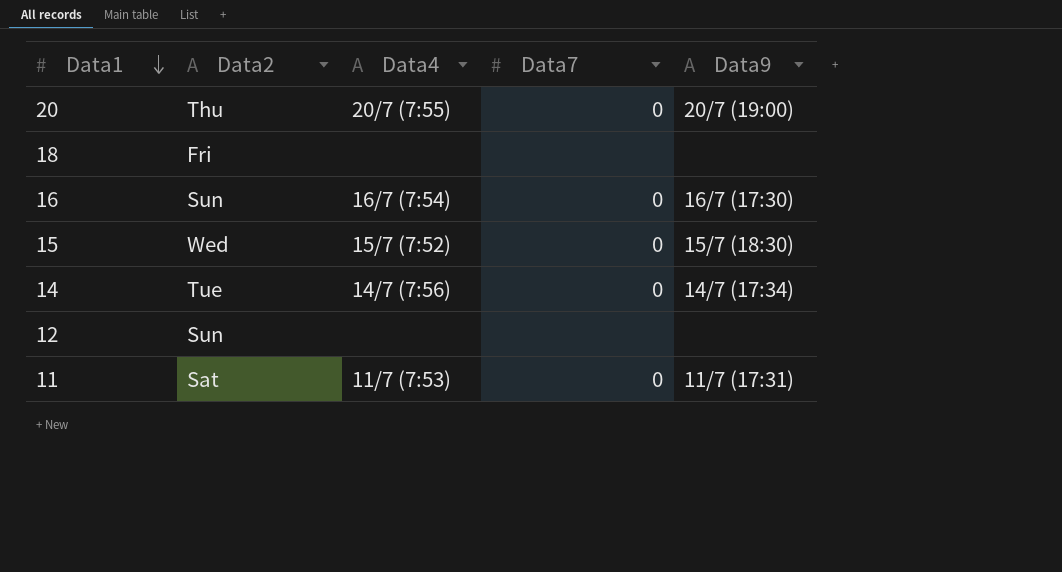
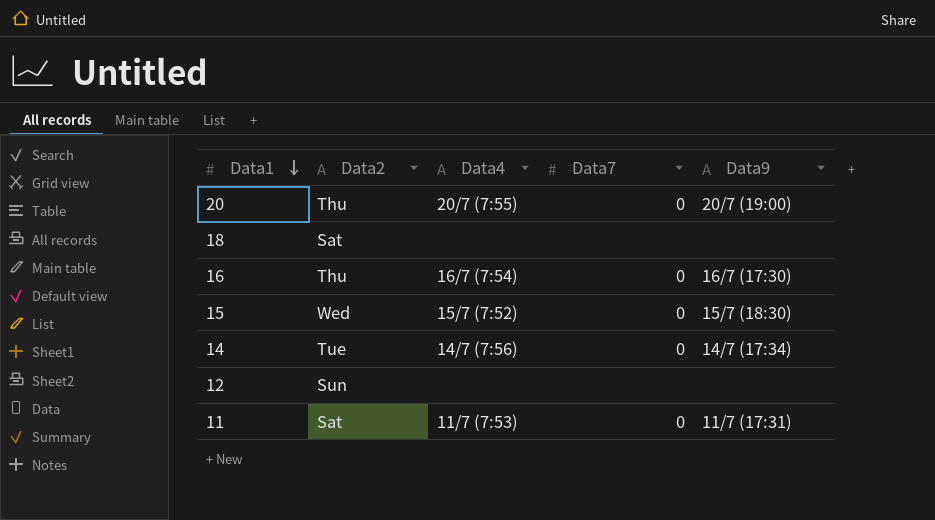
18 | Data2: Fri -> Sat
16 | Data2: Sun -> Thu

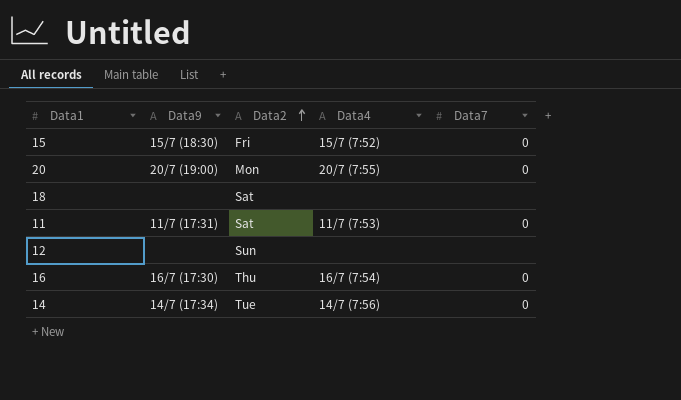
row order: Data1 descending -> Data2 ascending
column Data9 | position: 5 -> 2
15 | Data2: Wed -> Fri
20 | Data2: Thu -> Mon

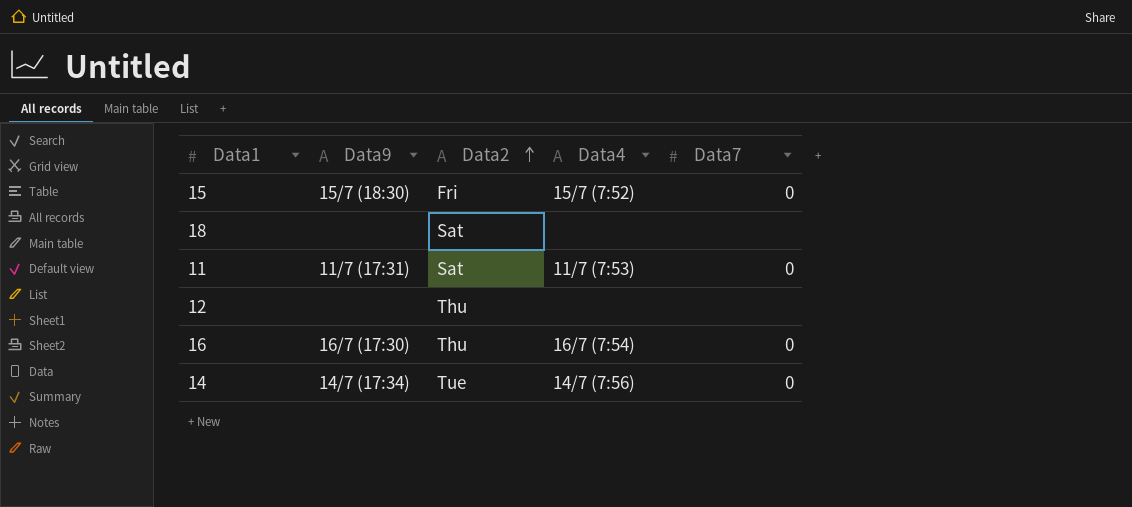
row 20: 20/7 (19:00) | Mon | 20/7 (7:55) | 0 -> none
12 | Data2: Sun -> Thu

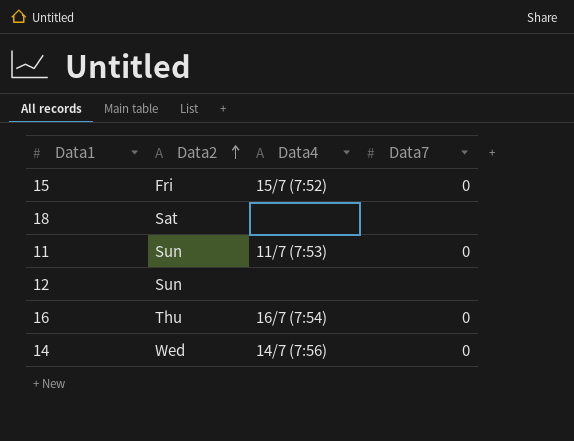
column Data9 | position: 2 -> none
11 | Data2: Sat -> Sun
12 | Data2: Thu -> Sun
14 | Data2: Tue -> Wed

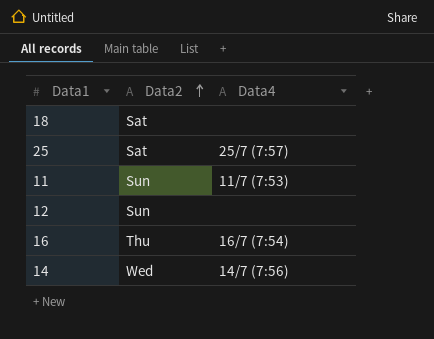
column Data7 | position: 4 -> none
row 15: Fri | 15/7 (7:52) | 0 -> none
row 25: none -> Sat | 25/7 (7:57)

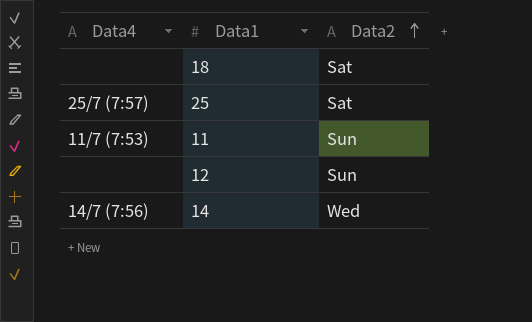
column Data4 | position: 3 -> 1
row 16: Thu | 16/7 (7:54) -> none

